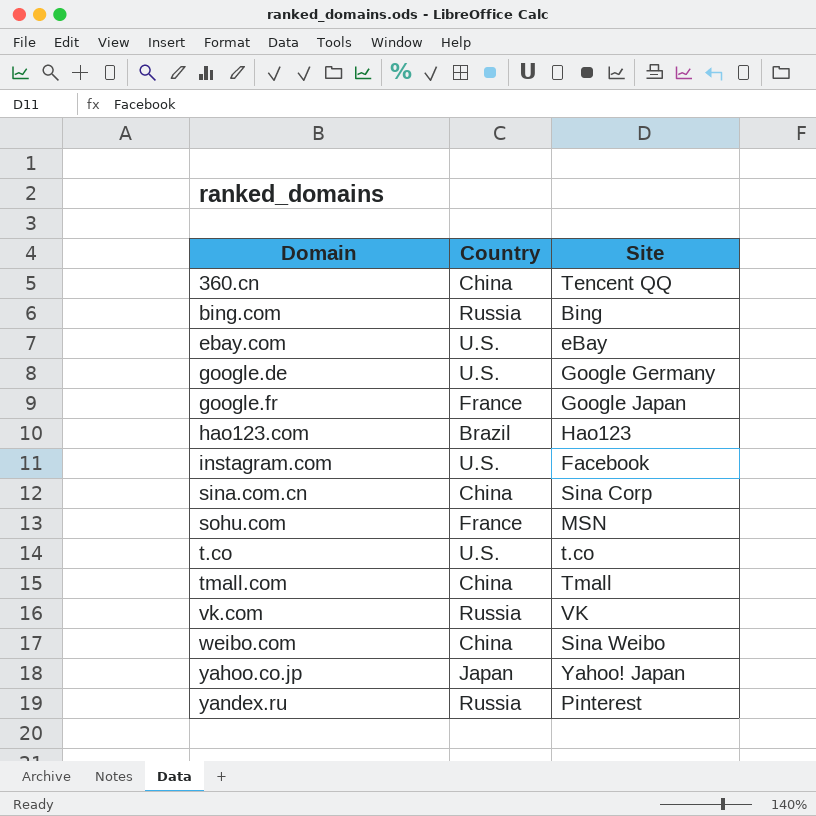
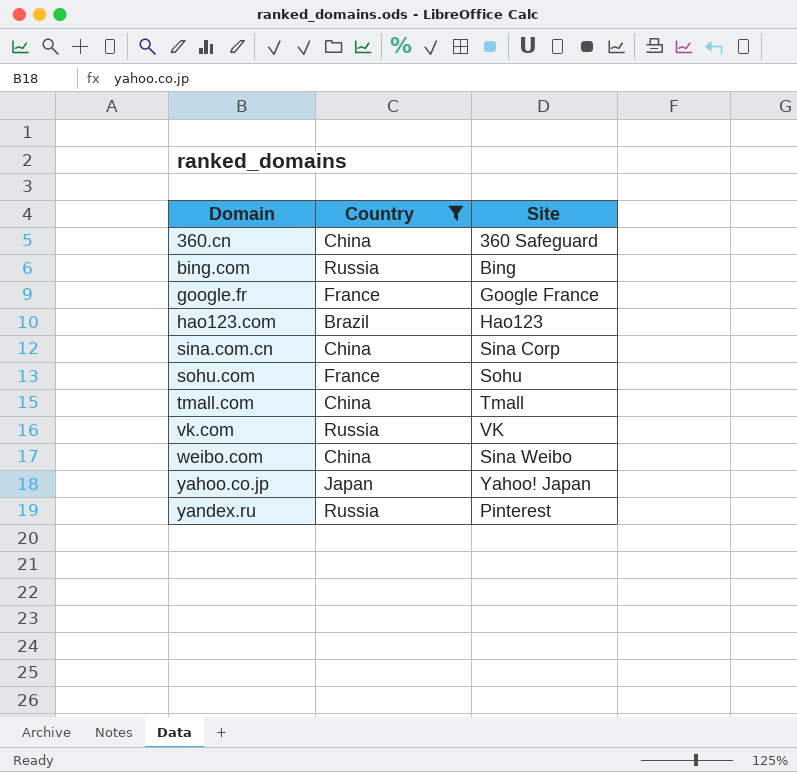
filter: none -> Country != U.S.
360.cn | Site: Tencent QQ -> 360 Safeguard
google.fr | Site: Google Japan -> Google France
sohu.com | Site: MSN -> Sohu

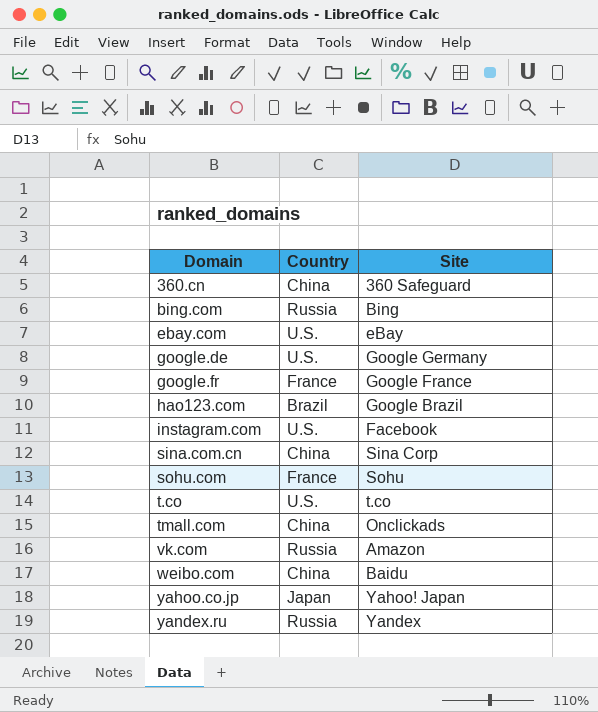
filter: Country != U.S. -> none
hao123.com | Site: Hao123 -> Google Brazil
tmall.com | Site: Tmall -> Onclickads
vk.com | Site: VK -> Amazon
weibo.com | Site: Sina Weibo -> Baidu
yandex.ru | Site: Pinterest -> Yandex

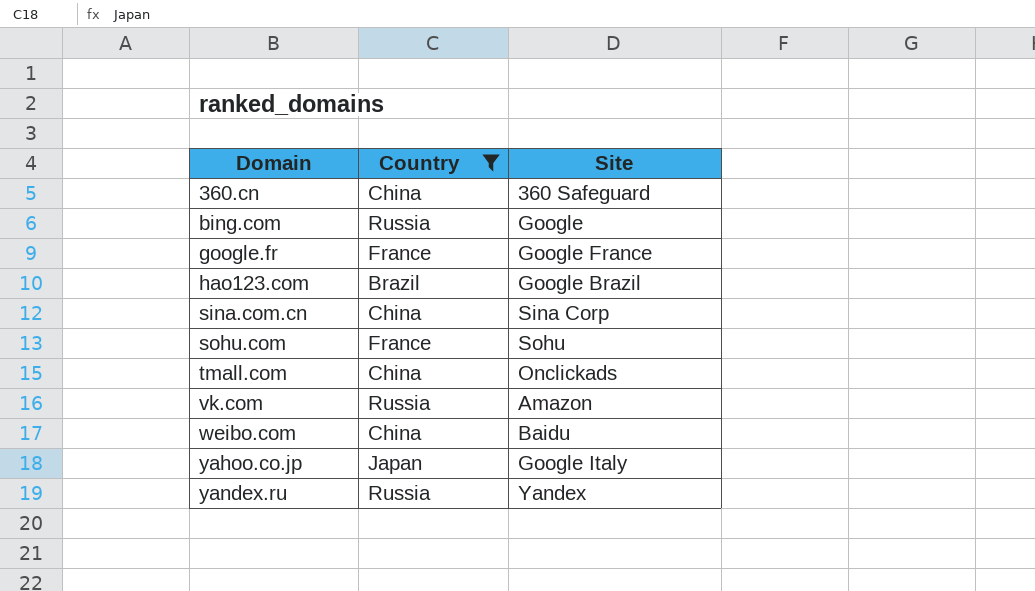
filter: none -> Country != U.S.
bing.com | Site: Bing -> Google
yahoo.co.jp | Site: Yahoo! Japan -> Google Italy

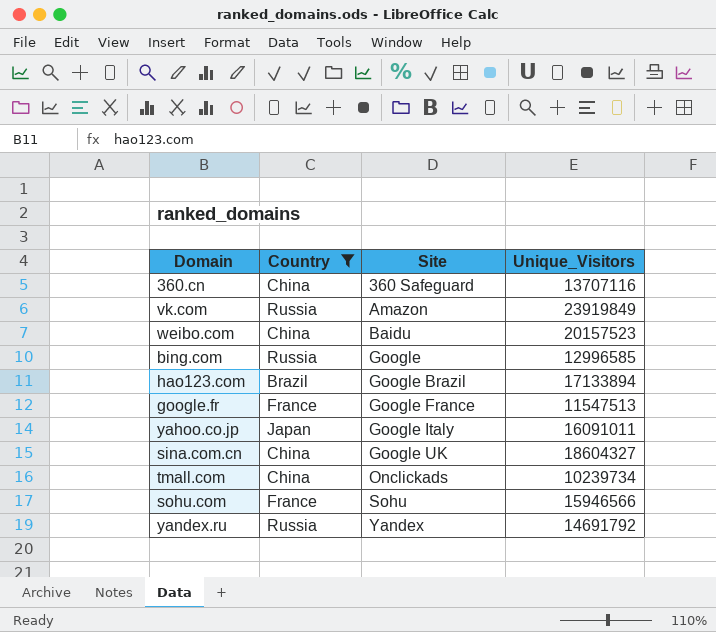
row order: Domain ascending -> Site ascending
column Unique_Visitors | position: none -> 4
sina.com.cn | Site: Sina Corp -> Google UK

